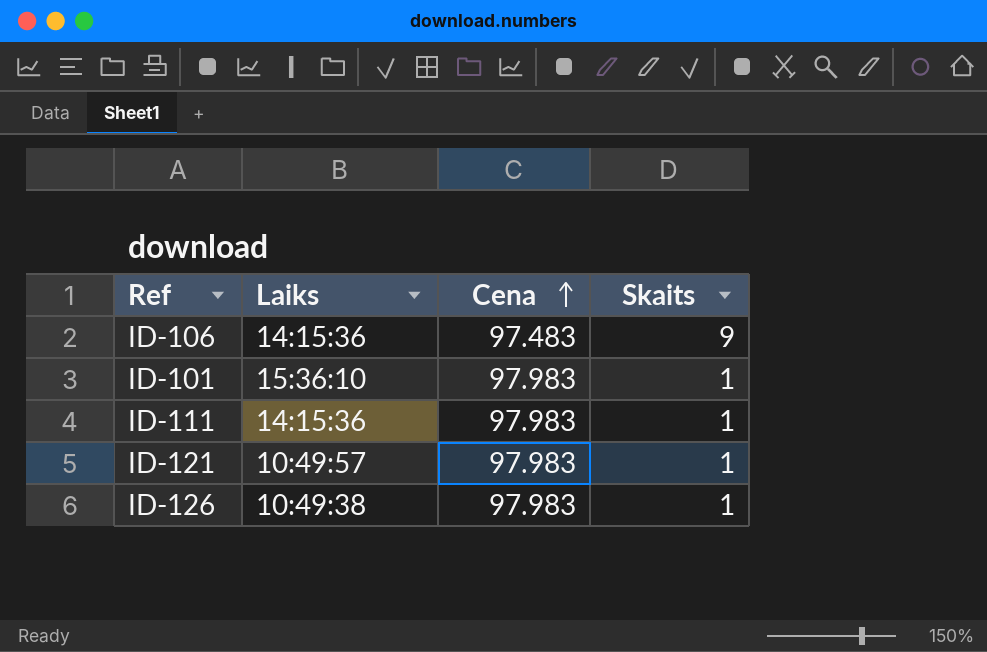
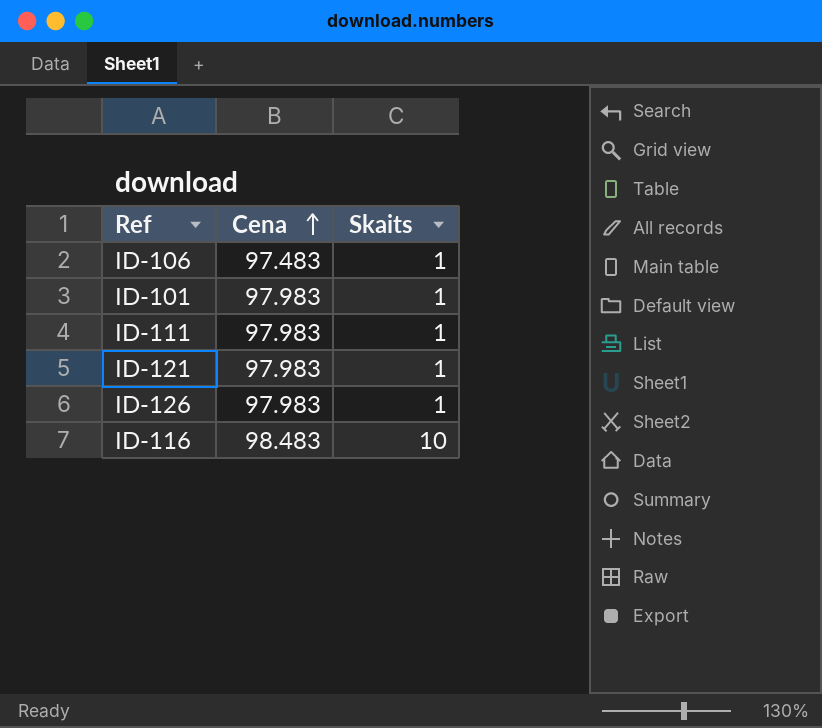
column Laiks | position: 2 -> none
ID-106 | Skaits: 9 -> 1
row ID-116: none -> 98.483 | 10

